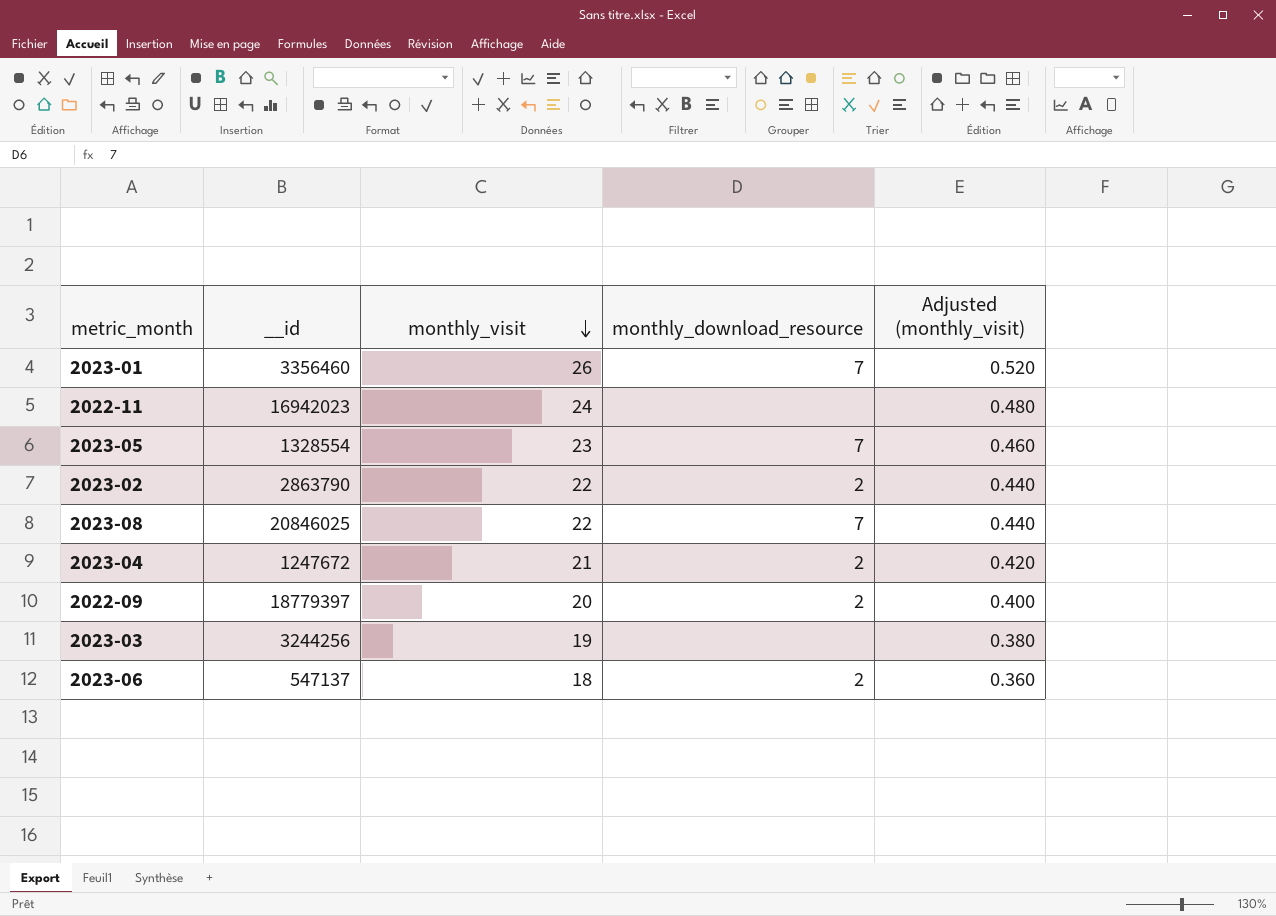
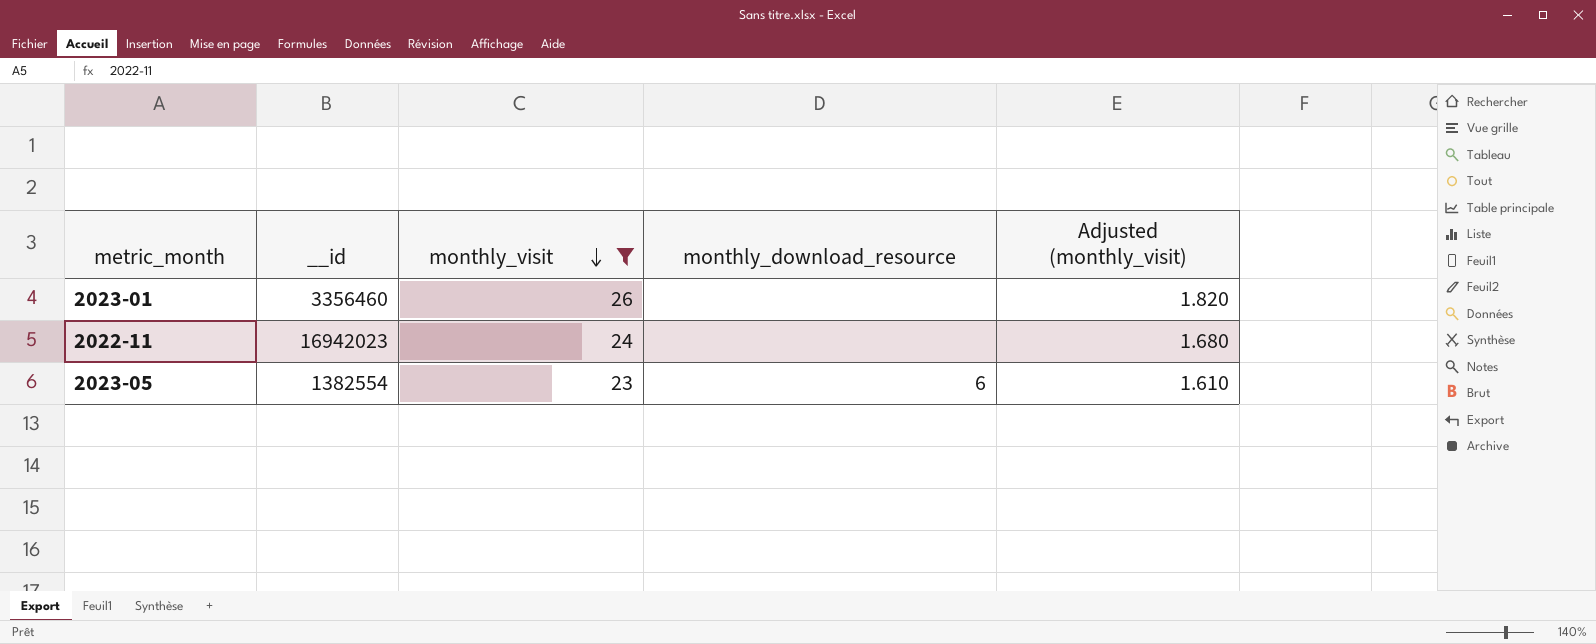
filter: none -> monthly_visit >= 23
column Adjusted (monthly_visit) | formula: [monthly_visit] * 0.02 -> [monthly_visit] * 0.07
2023-01 | monthly_download_resource: 7 -> none
2023-05 | __id: 1328554 -> 1382554
2023-05 | monthly_download_resource: 7 -> 6

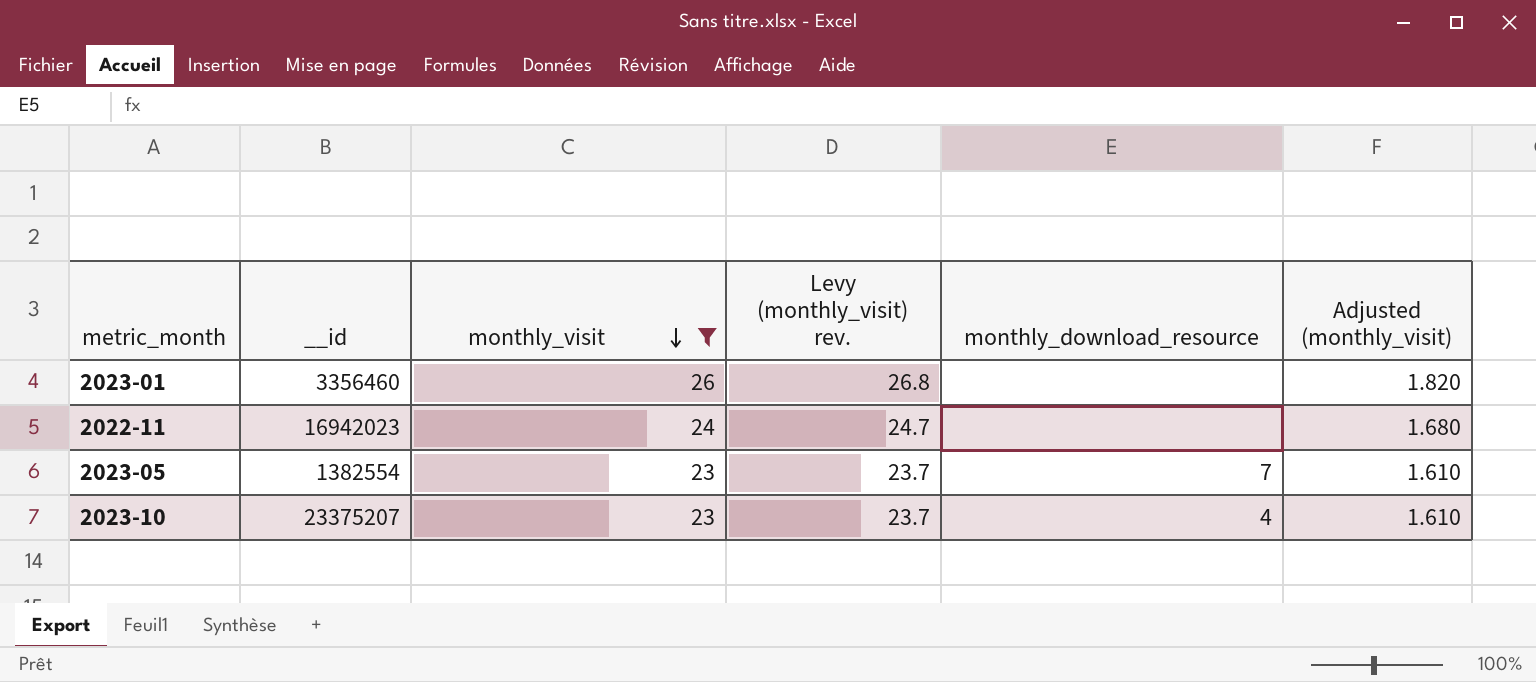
column Levy (monthly_visit) rev. | formula: none -> [monthly_visit] * 1.03
2023-05 | monthly_download_resource: 6 -> 7
row 2023-10: none -> 23375207 | 23 | 23.7 | 4 | 1.610

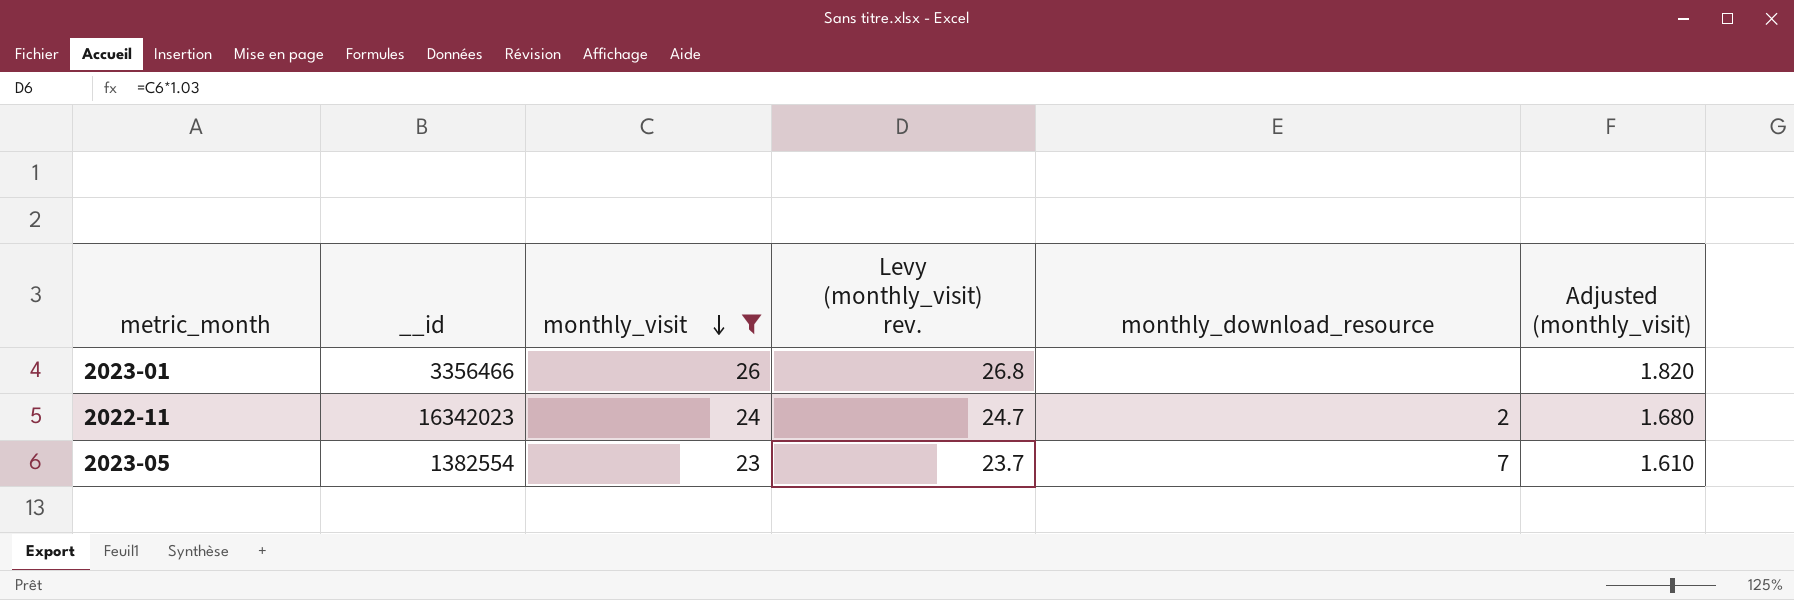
row 2023-10: 23375207 | 23 | 23.7 | 4 | 1.610 -> none
2023-01 | __id: 3356460 -> 3356466
2022-11 | __id: 16942023 -> 16342023
2022-11 | monthly_download_resource: none -> 2

